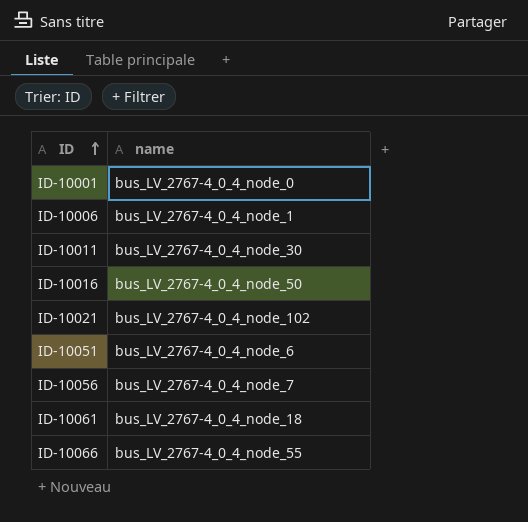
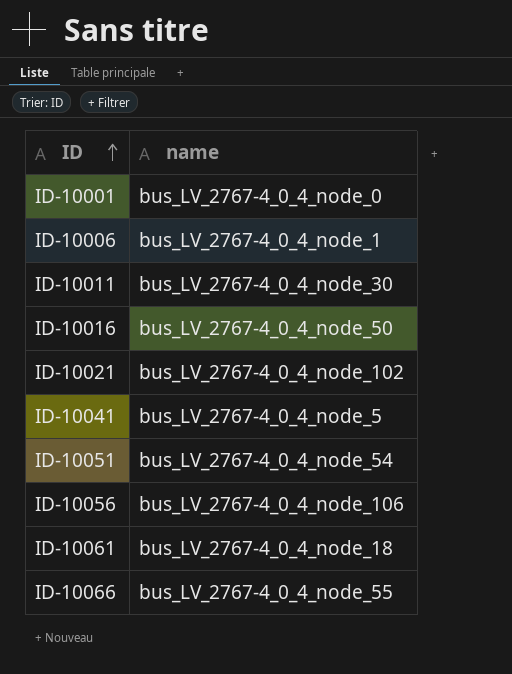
row ID-10041: none -> bus_LV_2767-4_0_4_node_5
ID-10051 | name: bus_LV_2767-4_0_4_node_6 -> bus_LV_2767-4_0_4_node_54
ID-10056 | name: bus_LV_2767-4_0_4_node_7 -> bus_LV_2767-4_0_4_node_106

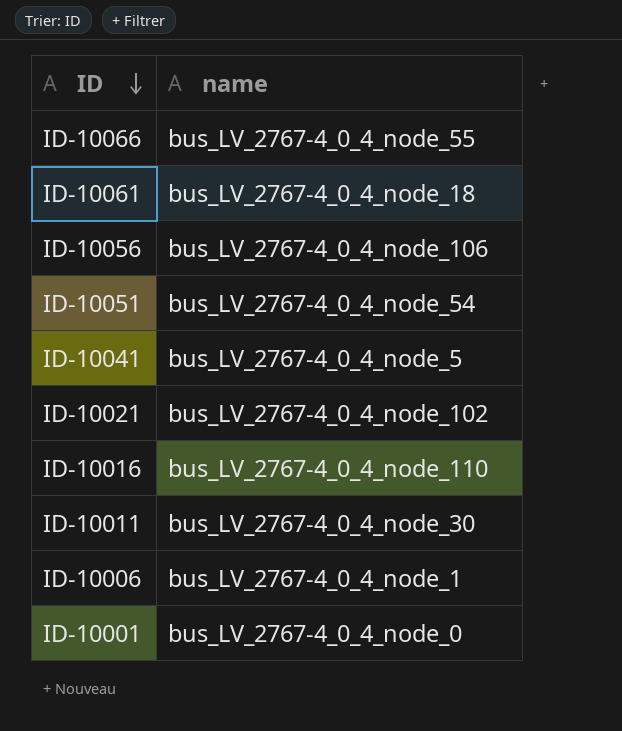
row order: ID ascending -> ID descending
ID-10016 | name: bus_LV_2767-4_0_4_node_50 -> bus_LV_2767-4_0_4_node_110

